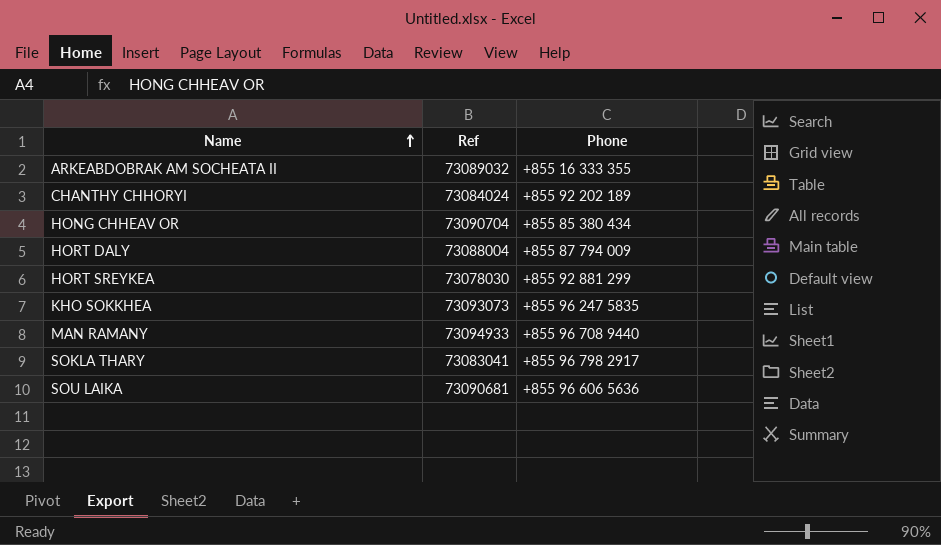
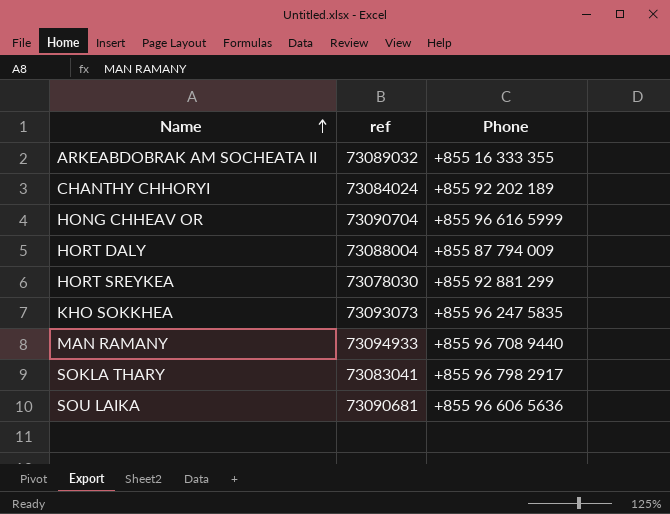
column name: Ref -> ref
HONG CHHEAV OR | Phone: +855 85 380 434 -> +855 96 616 5999

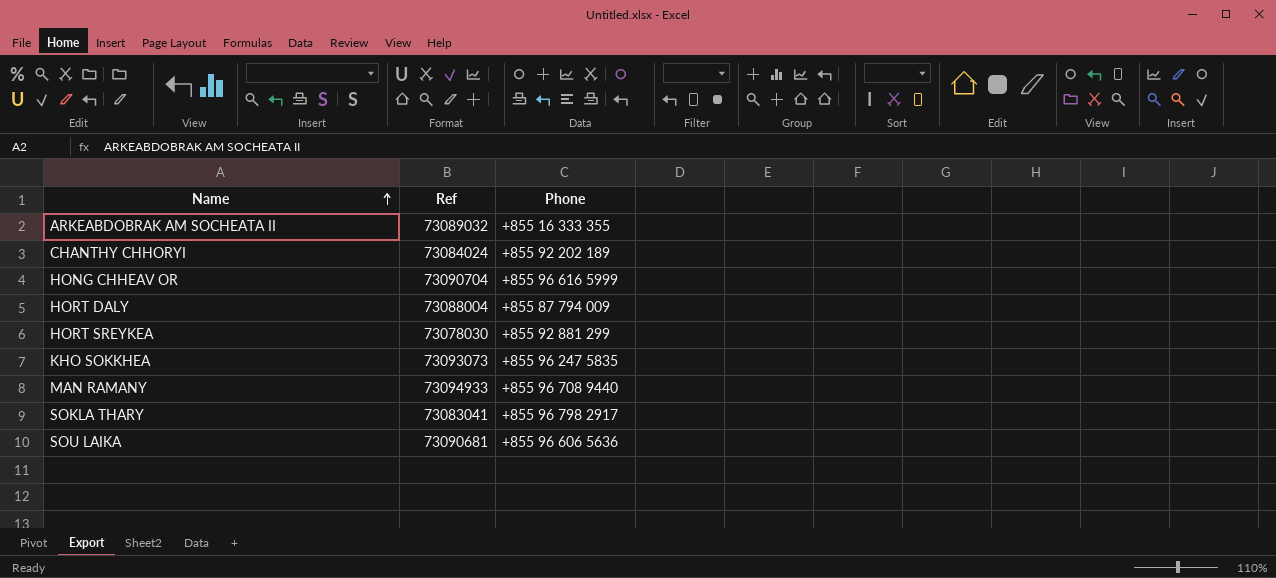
column name: ref -> Ref

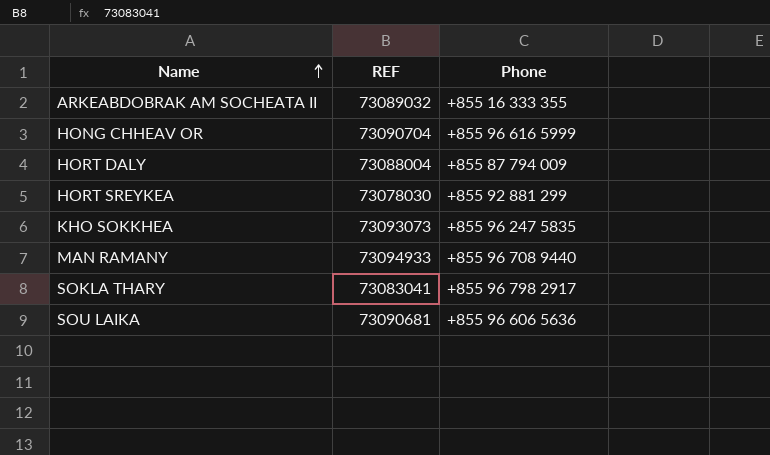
column name: Ref -> REF
row CHANTHY CHHORYI: 73084024 | +855 92 202 189 -> none

